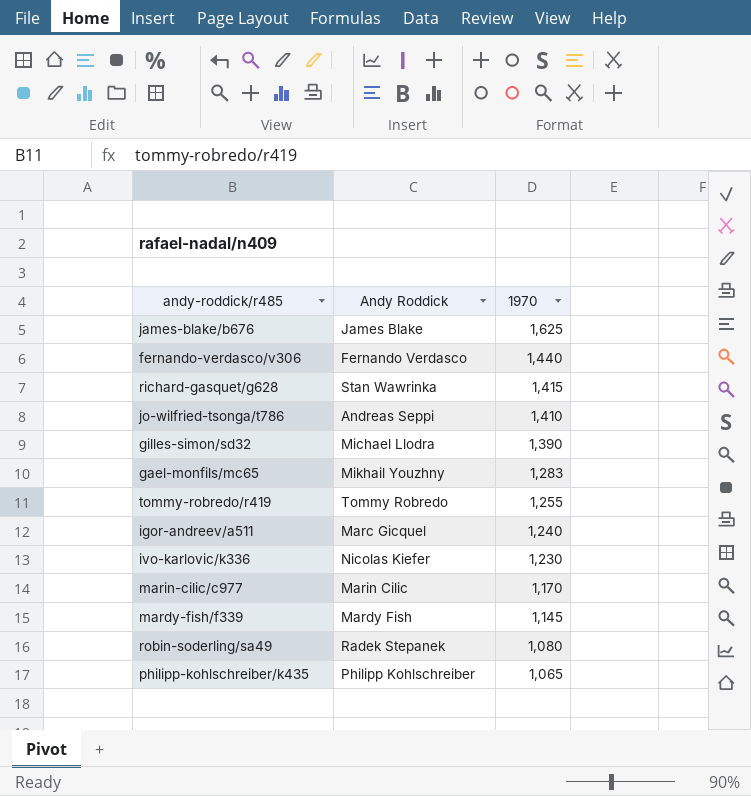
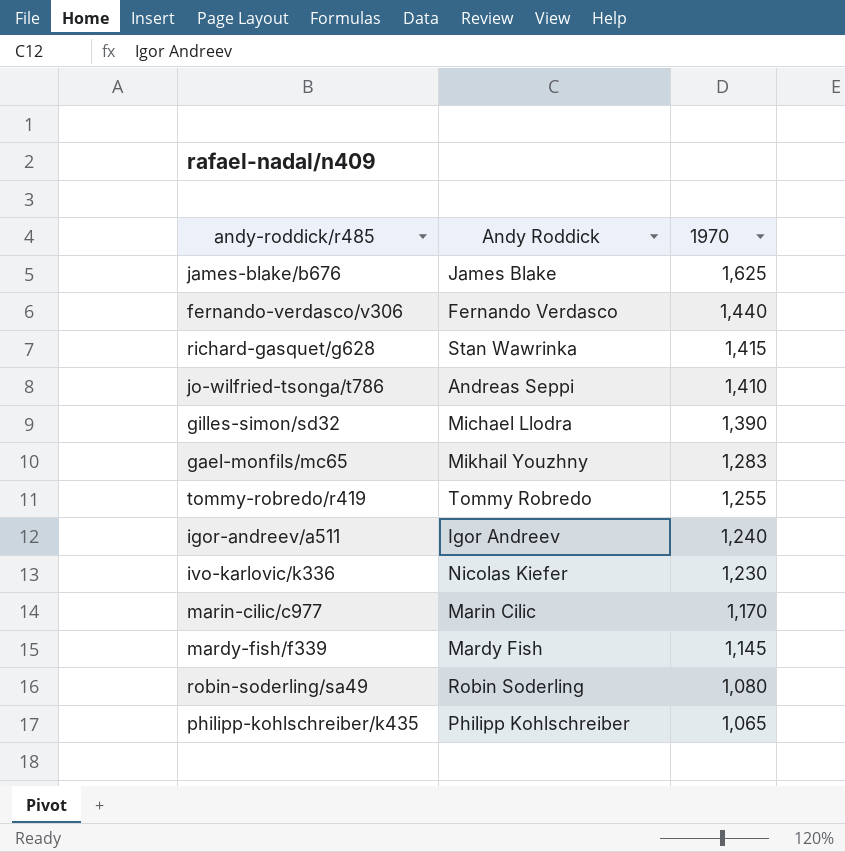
igor-andreev/a511 | Andy Roddick: Marc Gicquel -> Igor Andreev
robin-soderling/sa49 | Andy Roddick: Radek Stepanek -> Robin Soderling

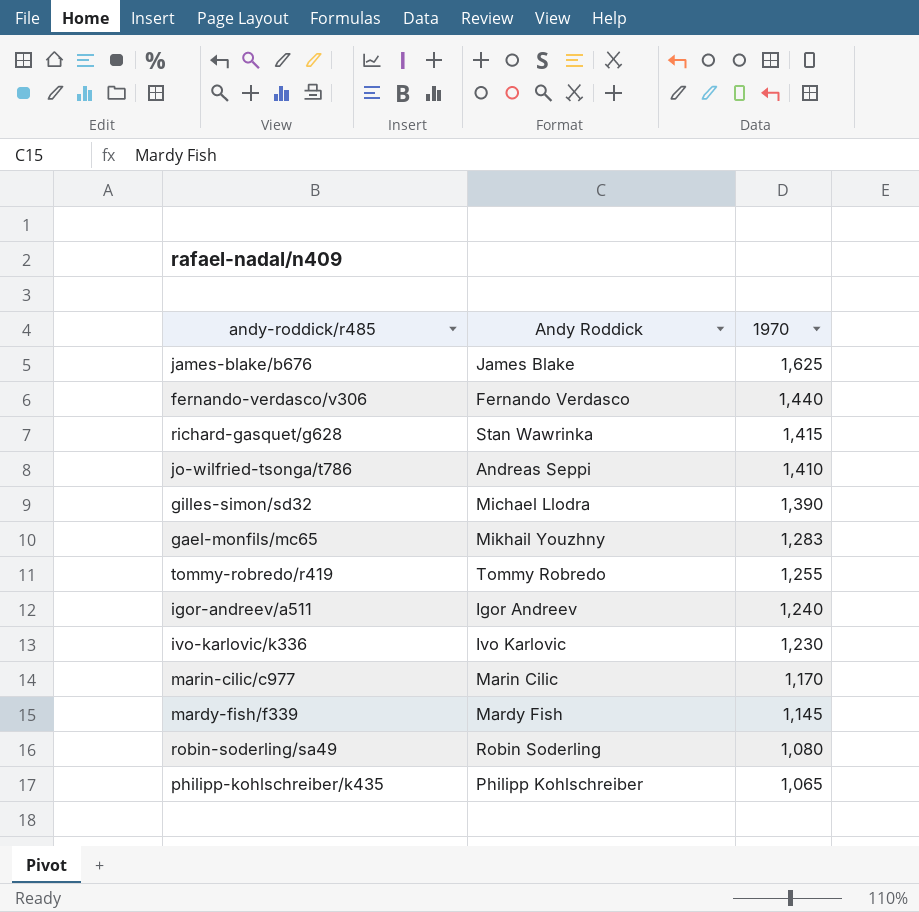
ivo-karlovic/k336 | Andy Roddick: Nicolas Kiefer -> Ivo Karlovic

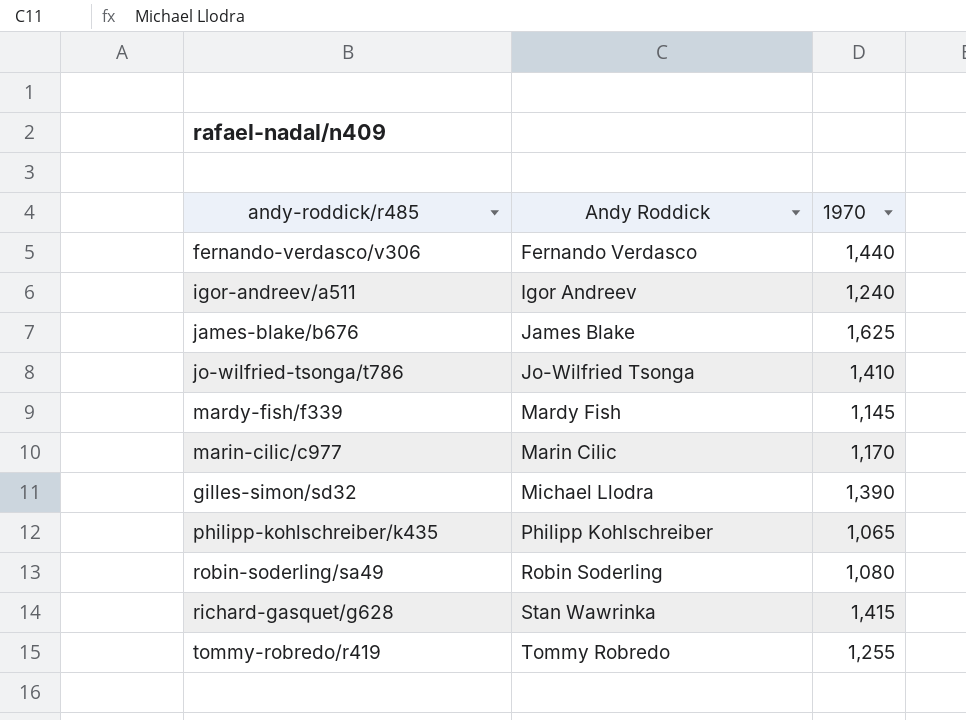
row order: 1970 descending -> Andy Roddick ascending
row gael-monfils/mc65: Mikhail Youzhny | 1,283 -> none
row ivo-karlovic/k336: Ivo Karlovic | 1,230 -> none
jo-wilfried-tsonga/t786 | Andy Roddick: Andreas Seppi -> Jo-Wilfried Tsonga

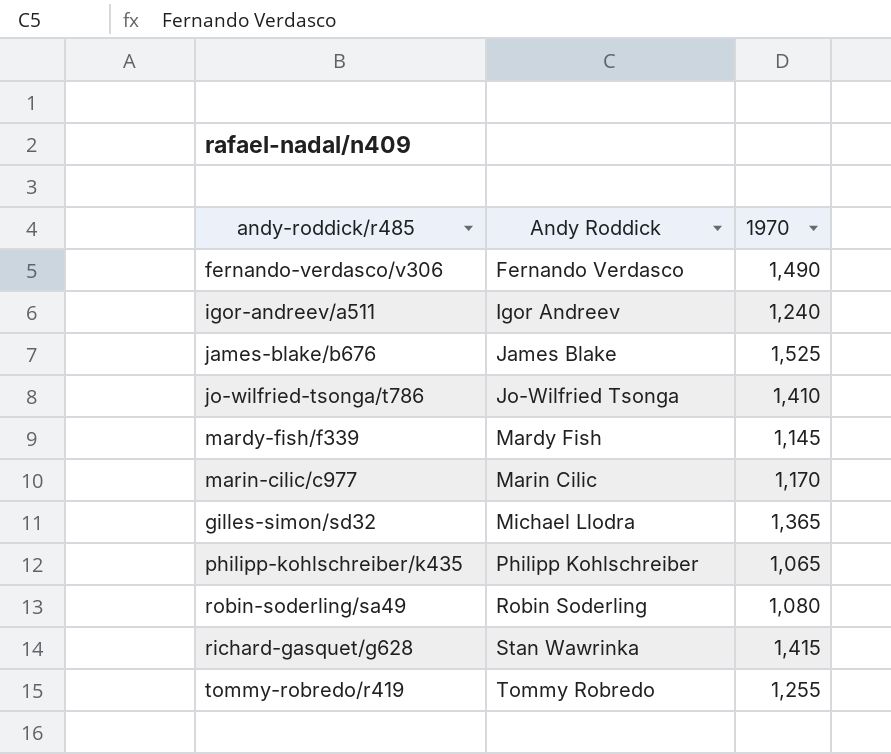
fernando-verdasco/v306 | 1970: 1,440 -> 1,490
james-blake/b676 | 1970: 1,625 -> 1,525
gilles-simon/sd32 | 1970: 1,390 -> 1,365

